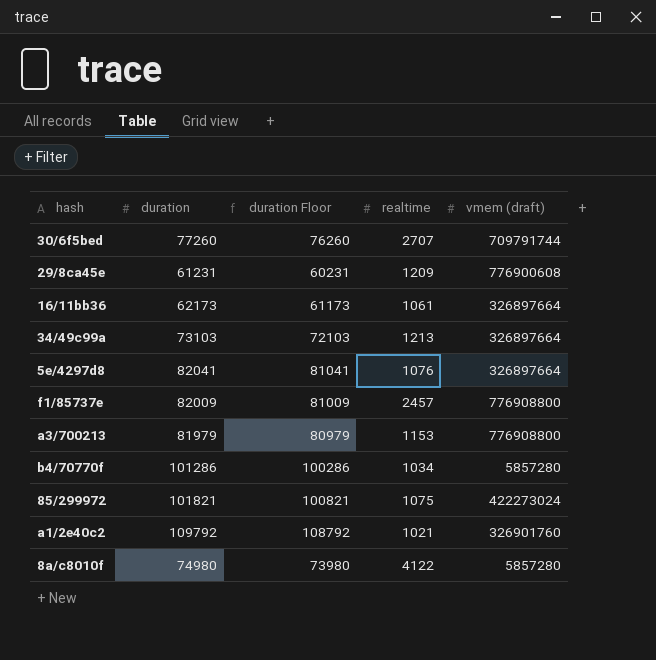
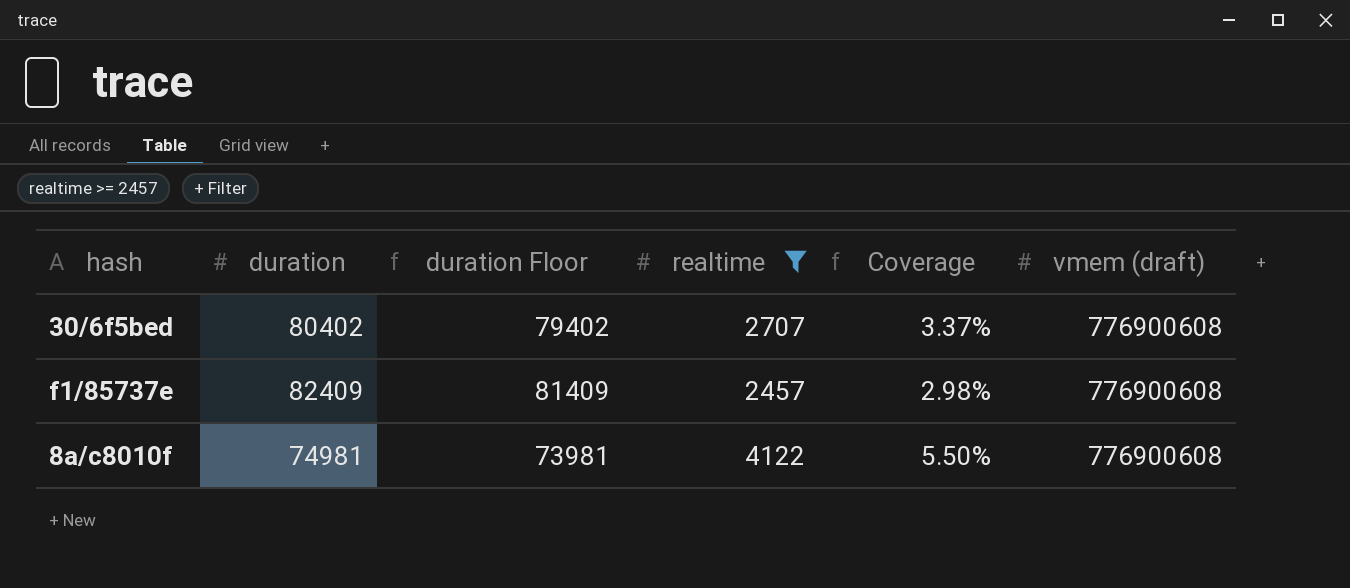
filter: none -> realtime >= 2457
column Coverage | formula: none -> [realtime] / [duration]
30/6f5bed | duration: 77260 -> 80402
30/6f5bed | duration Floor: 76260 -> 79402
30/6f5bed | vmem (draft): 709791744 -> 776900608
f1/85737e | duration: 82009 -> 82409
f1/85737e | duration Floor: 81009 -> 81409
f1/85737e | vmem (draft): 776908800 -> 776900608
8a/c8010f | duration: 74980 -> 74981
8a/c8010f | duration Floor: 73980 -> 73981
8a/c8010f | vmem (draft): 5857280 -> 776900608

